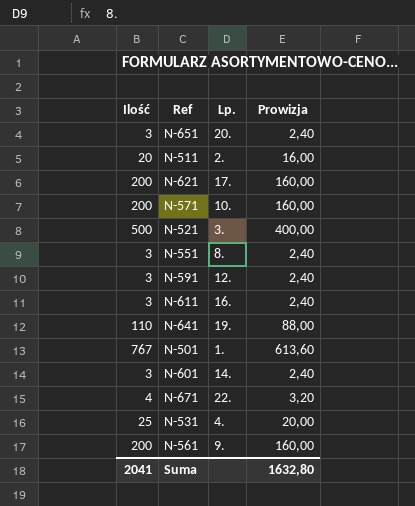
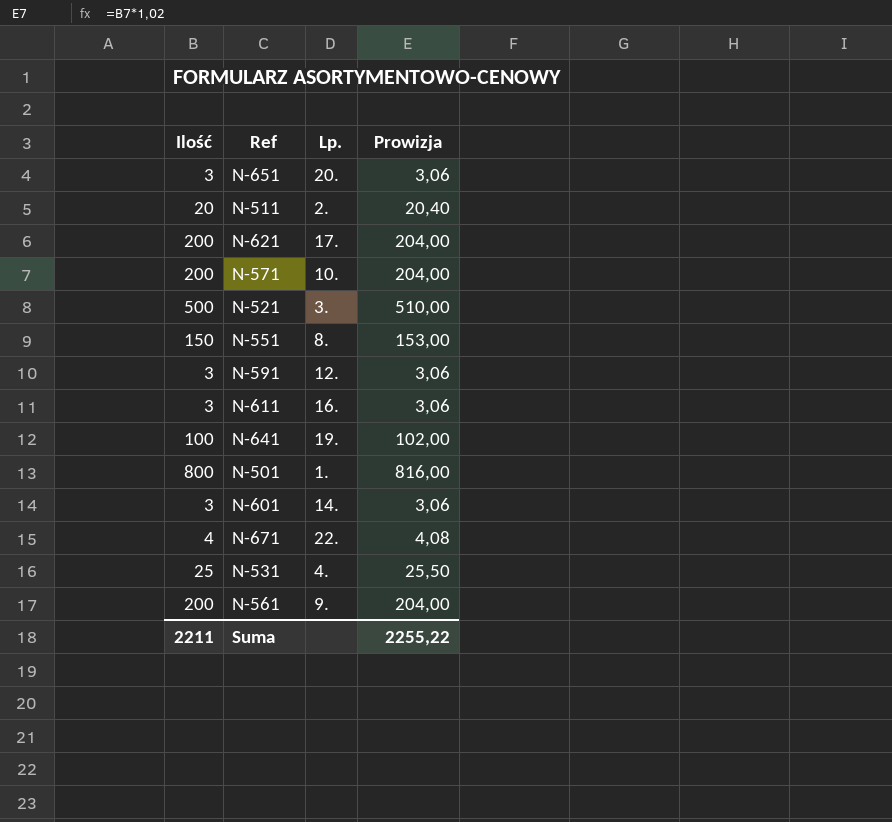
column Prowizja | formula: [Ilość] * 0,8 -> [Ilość] * 1,02
N-551 | Ilość: 3 -> 150
N-641 | Ilość: 110 -> 100
N-501 | Ilość: 767 -> 800
Suma | Ilość: 2041 -> 2211
Suma | Prowizja: 1632,80 -> 2255,22

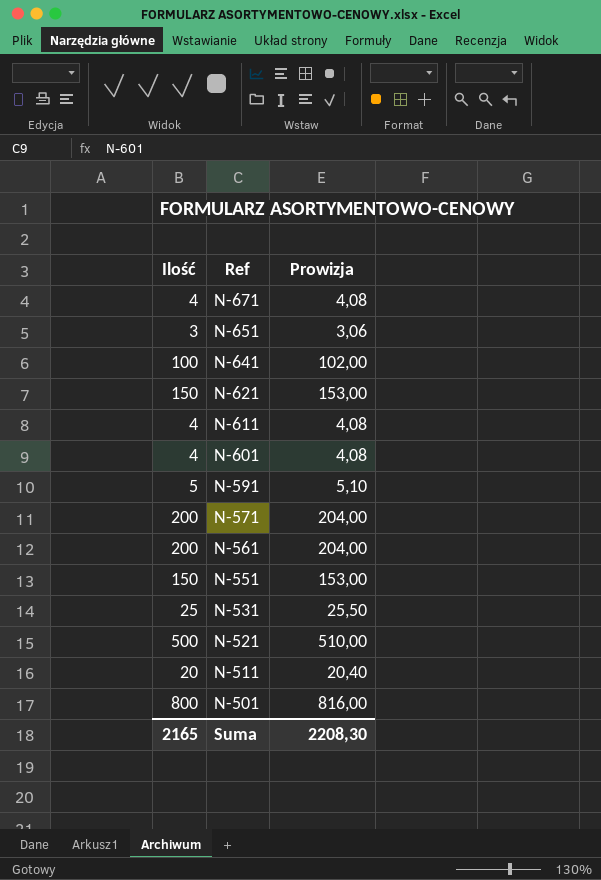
row order: none -> Ref descending
column Lp. | position: 3 -> none
N-621 | Ilość: 200 -> 150
N-621 | Prowizja: 204,00 -> 153,00
N-611 | Ilość: 3 -> 4
N-611 | Prowizja: 3,06 -> 4,08
N-601 | Ilość: 3 -> 4
N-601 | Prowizja: 3,06 -> 4,08
N-591 | Ilość: 3 -> 5
N-591 | Prowizja: 3,06 -> 5,10
Suma | Ilość: 2211 -> 2165
Suma | Prowizja: 2255,22 -> 2208,30

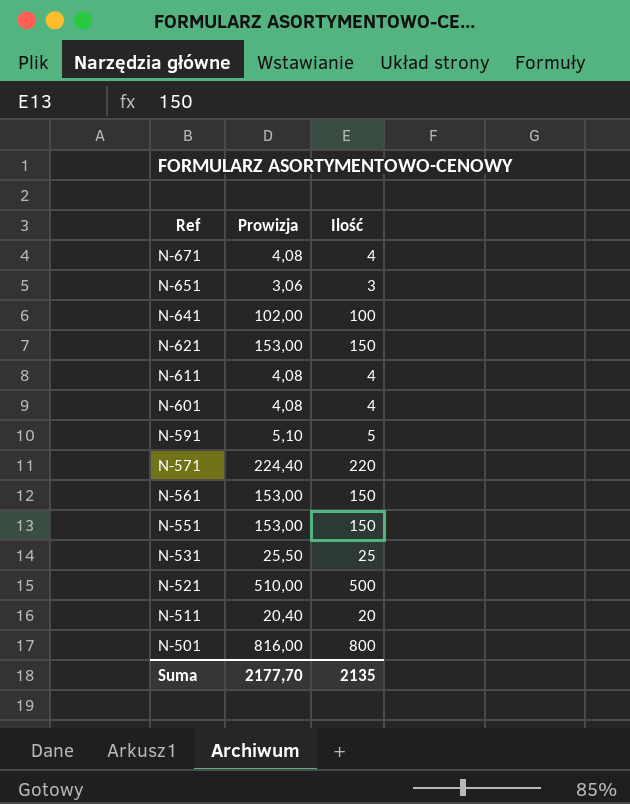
column Ilość | position: 1 -> 3
N-571 | Prowizja: 204,00 -> 224,40
N-571 | Ilość: 200 -> 220
N-561 | Prowizja: 204,00 -> 153,00
N-561 | Ilość: 200 -> 150
Suma | Prowizja: 2208,30 -> 2177,70
Suma | Ilość: 2165 -> 2135

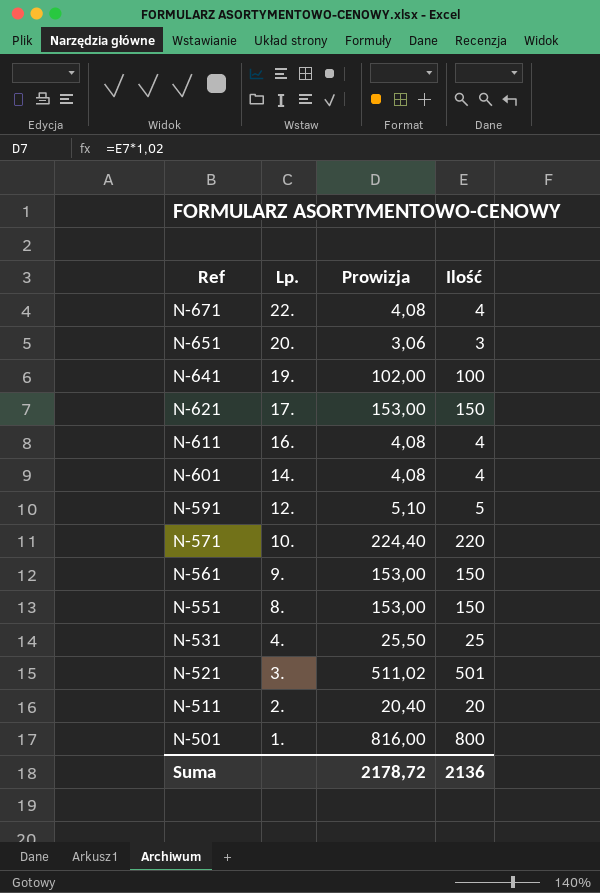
column Lp. | position: none -> 2
N-521 | Prowizja: 510,00 -> 511,02
N-521 | Ilość: 500 -> 501
Suma | Prowizja: 2177,70 -> 2178,72
Suma | Ilość: 2135 -> 2136

